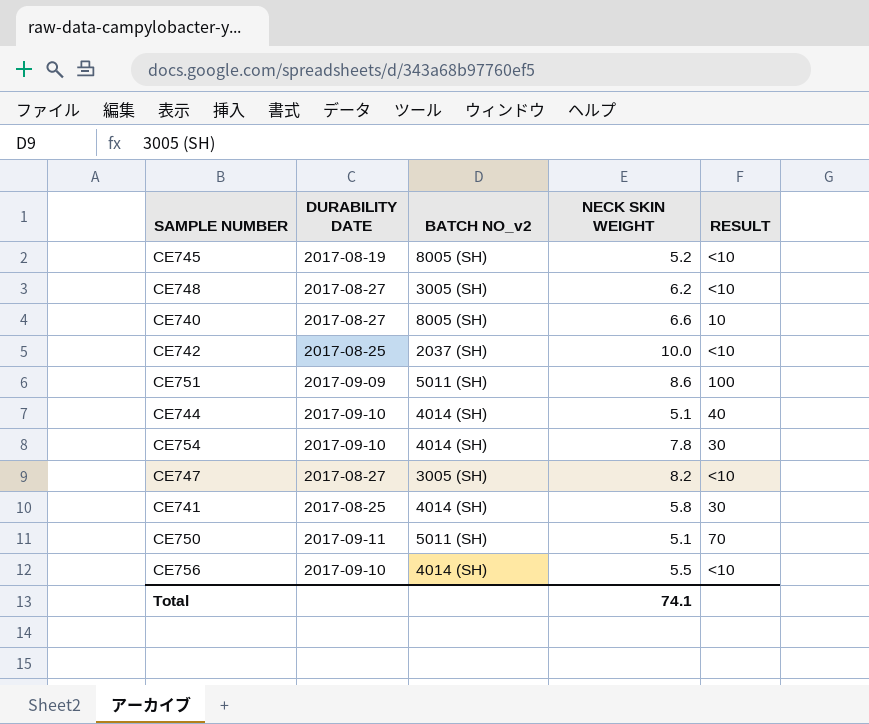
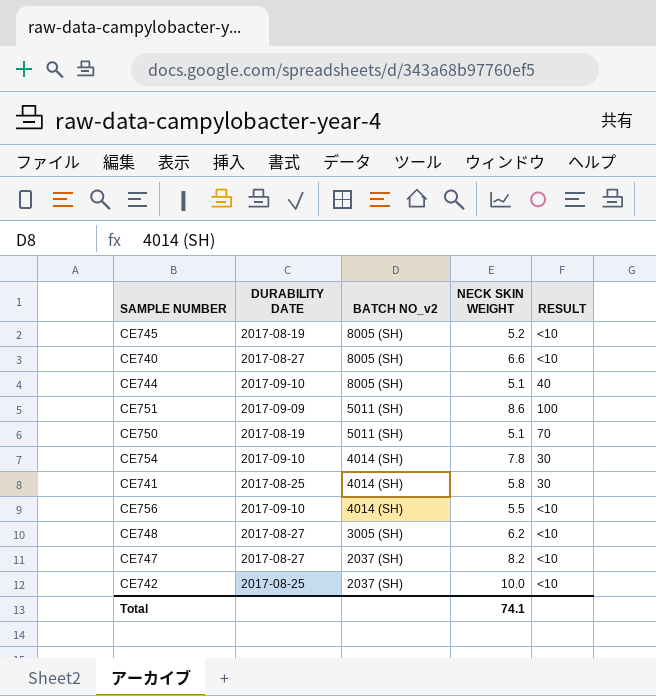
row order: none -> BATCH NO_v2 descending
CE740 | RESULT: 10 -> <10
CE744 | BATCH NO_v2: 4014 (SH) -> 8005 (SH)
CE750 | DURABILITY DATE: 2017-09-11 -> 2017-08-19
CE747 | BATCH NO_v2: 3005 (SH) -> 2037 (SH)

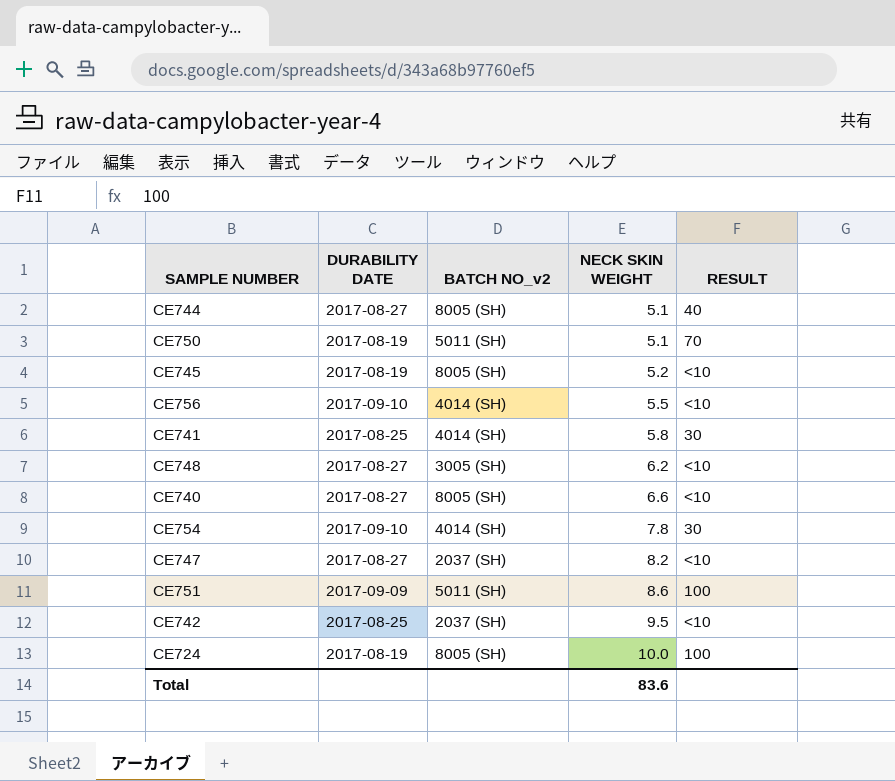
row order: BATCH NO_v2 descending -> NECK SKIN WEIGHT ascending
CE744 | DURABILITY DATE: 2017-09-10 -> 2017-08-27
CE742 | NECK SKIN WEIGHT: 10.0 -> 9.5
row CE724: none -> 2017-08-19 | 8005 (SH) | 10.0 | 100
Total | NECK SKIN WEIGHT: 74.1 -> 83.6

